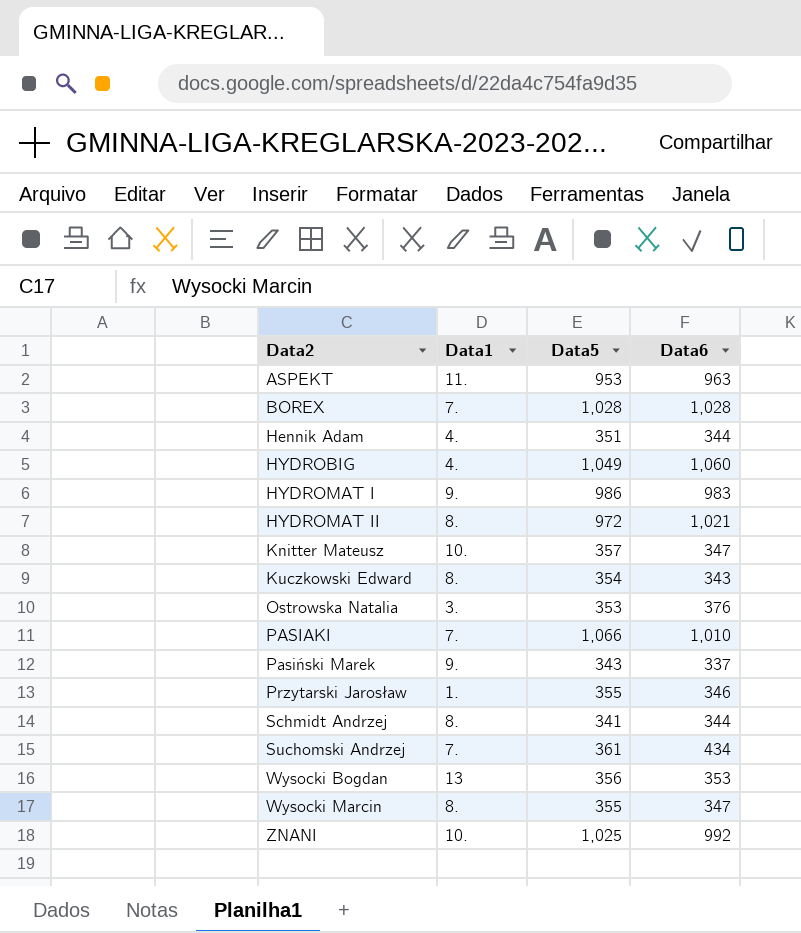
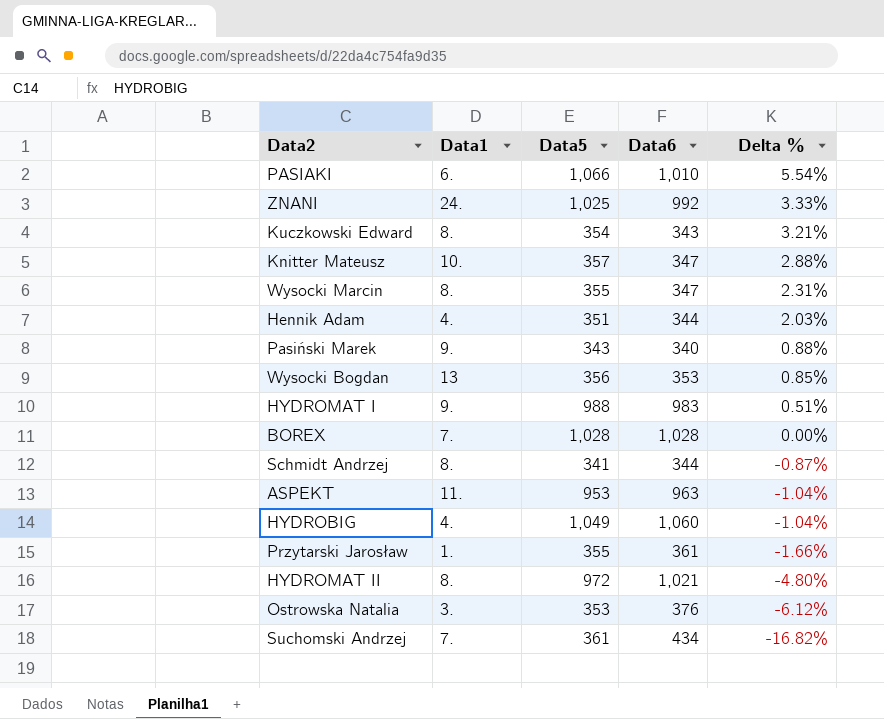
row order: Data2 ascending -> Delta % descending
column Delta % | formula: none -> ([Data5] - [Data6]) / [Data6]
PASIAKI | Data1: 7. -> 6.
ZNANI | Data1: 10. -> 24.
Pasiński Marek | Data6: 337 -> 340
HYDROMAT I | Data5: 986 -> 988
Przytarski Jarosław | Data6: 346 -> 361

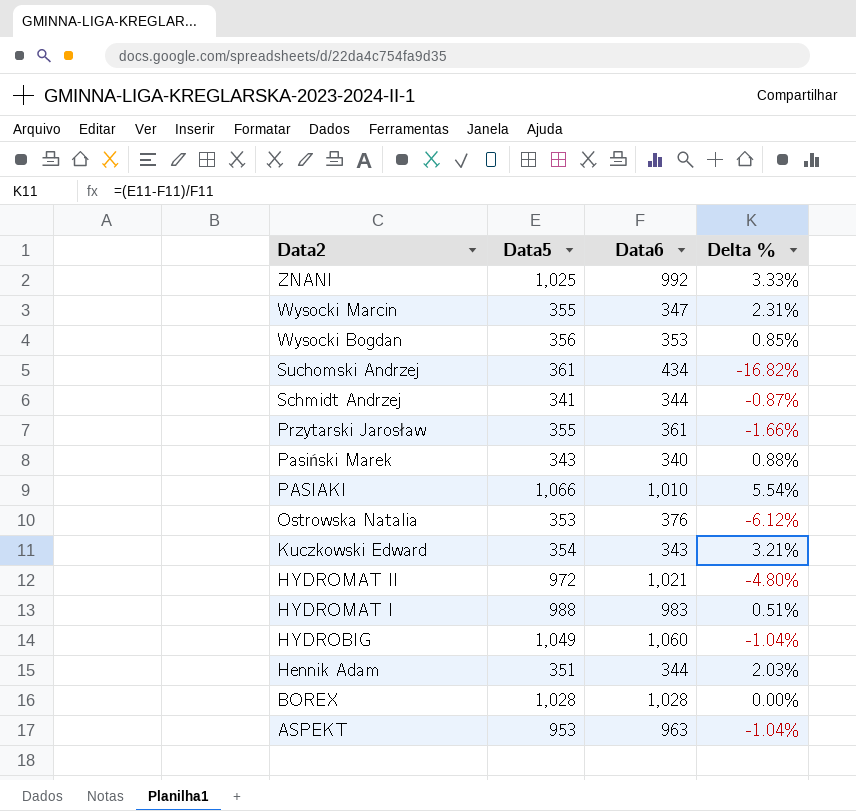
row order: Delta % descending -> Data2 descending
column Data1 | position: 2 -> none
row Knitter Mateusz: 10. | 357 | 347 | 2.88% -> none

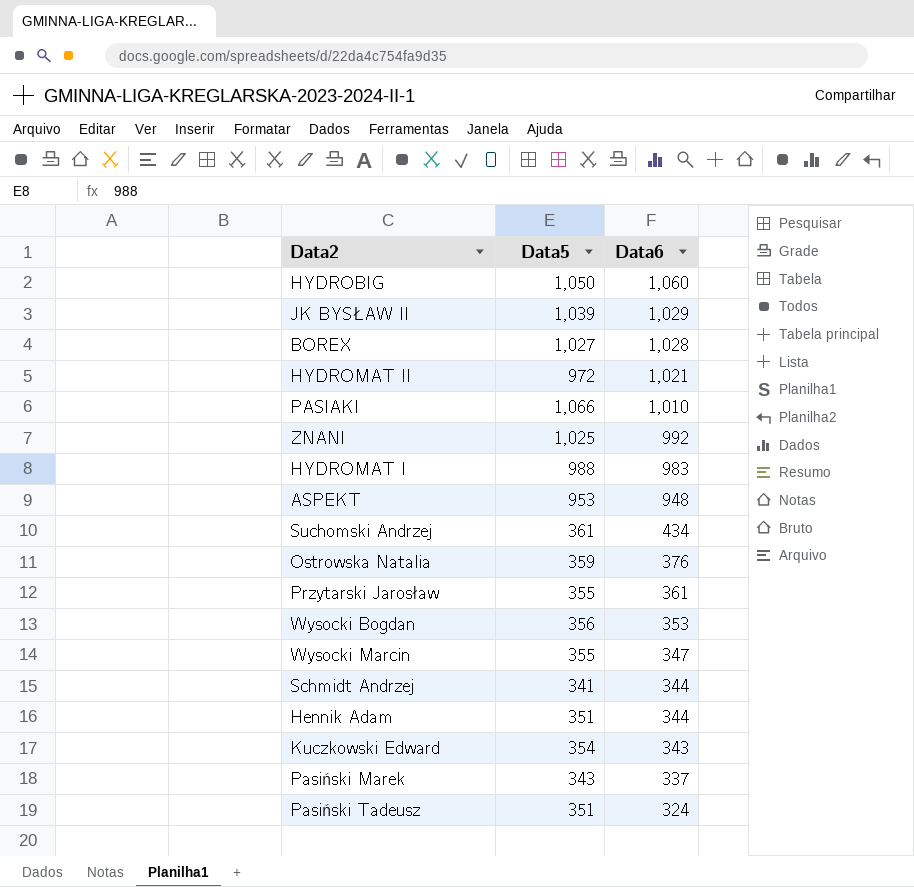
row order: Data2 descending -> Data6 descending
column Delta % | formula: ([Data5] - [Data6]) / [Data6] -> none
HYDROBIG | Data5: 1,049 -> 1,050
row JK BYSŁAW II: none -> 1,039 | 1,029
BOREX | Data5: 1,028 -> 1,027
ASPEKT | Data6: 963 -> 948
Ostrowska Natalia | Data5: 353 -> 359
Pasiński Marek | Data6: 340 -> 337
row Pasiński Tadeusz: none -> 351 | 324

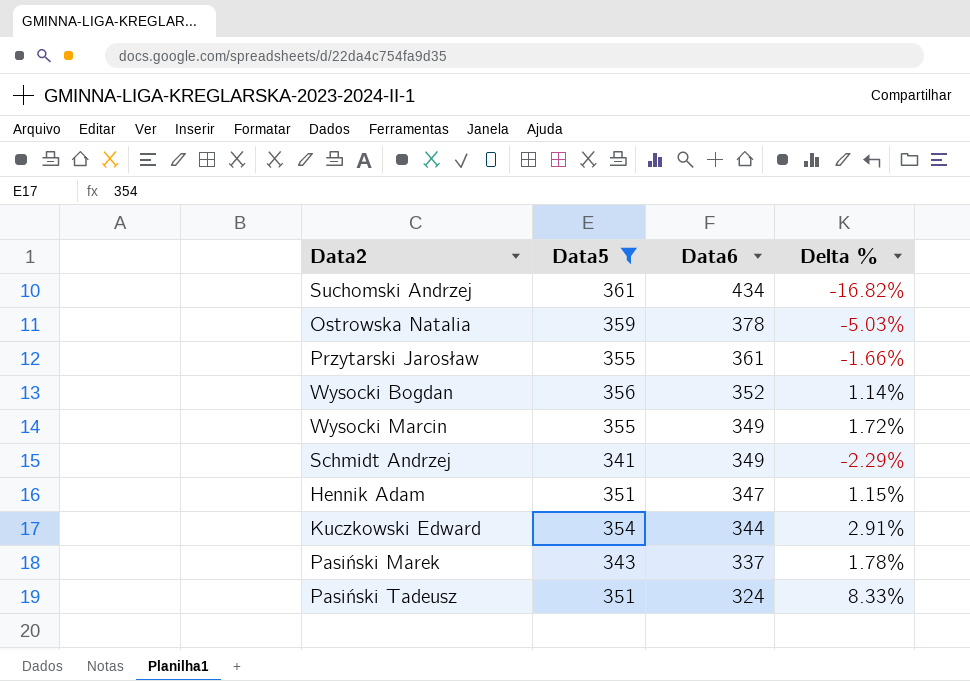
filter: none -> Data5 <= 361
column Delta % | formula: none -> ([Data5] - [Data6]) / [Data6]
Ostrowska Natalia | Data6: 376 -> 378
Wysocki Bogdan | Data6: 353 -> 352
Wysocki Marcin | Data6: 347 -> 349
Schmidt Andrzej | Data6: 344 -> 349
Hennik Adam | Data6: 344 -> 347
Kuczkowski Edward | Data6: 343 -> 344

